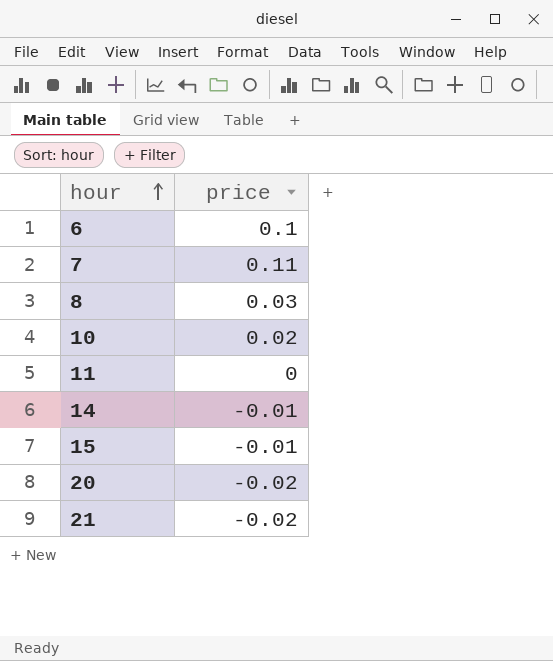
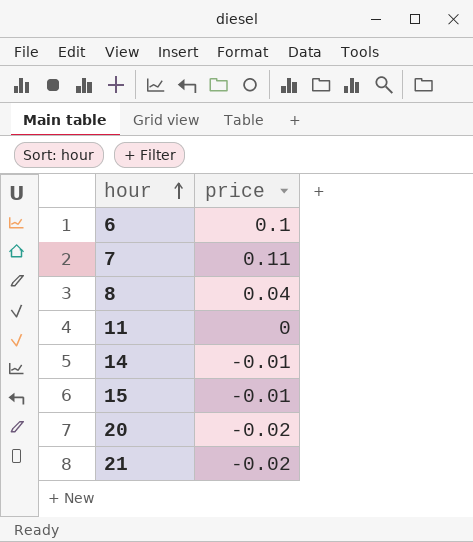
row 10: 0.02 -> none
8 | price: 0.03 -> 0.04

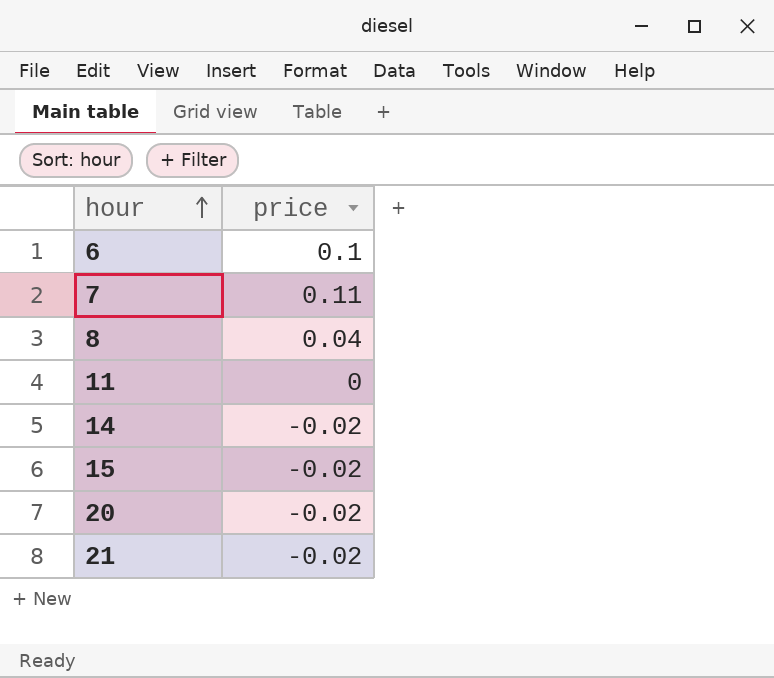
14 | price: -0.01 -> -0.02
15 | price: -0.01 -> -0.02

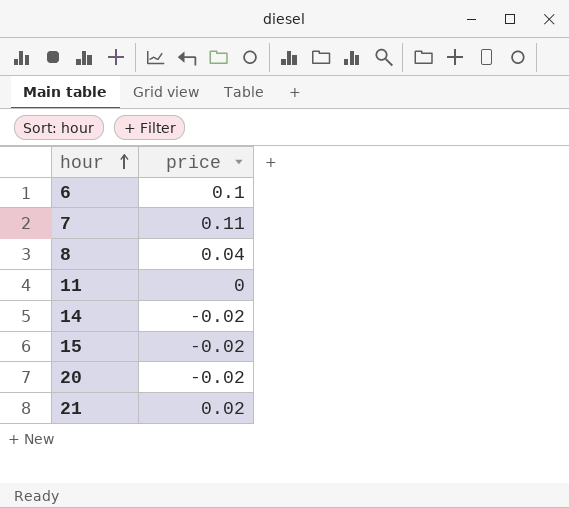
21 | price: -0.02 -> 0.02

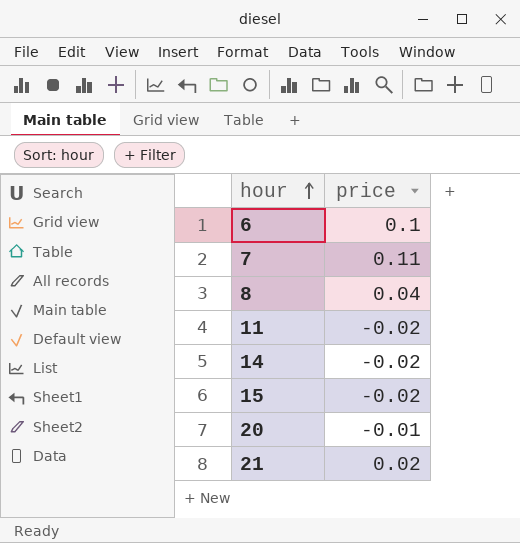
11 | price: 0 -> -0.02
20 | price: -0.02 -> -0.01

